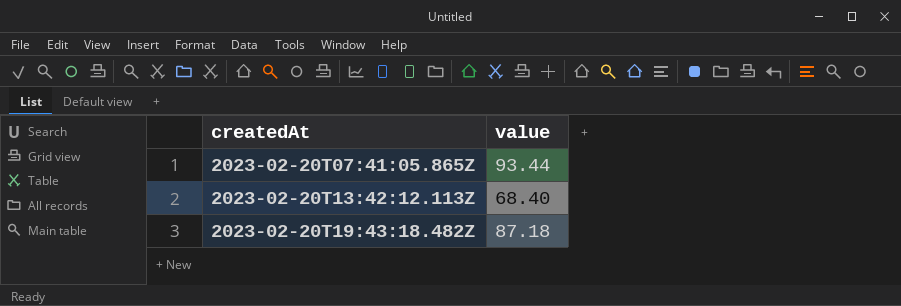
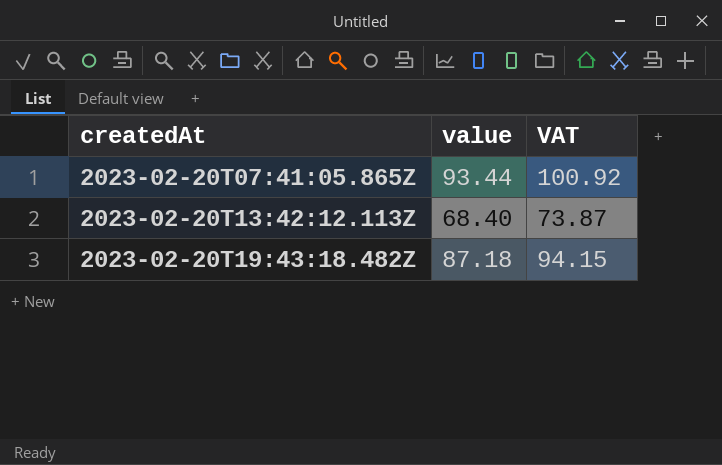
column VAT | formula: none -> [value] * 1.08

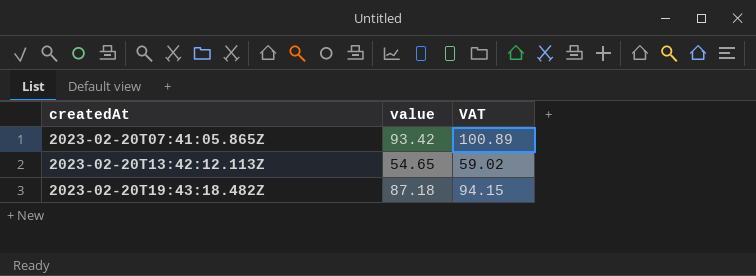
2023-02-20T07:41:05.865Z | value: 93.44 -> 93.42
2023-02-20T07:41:05.865Z | VAT: 100.92 -> 100.89
2023-02-20T13:42:12.113Z | value: 68.40 -> 54.65
2023-02-20T13:42:12.113Z | VAT: 73.87 -> 59.02

